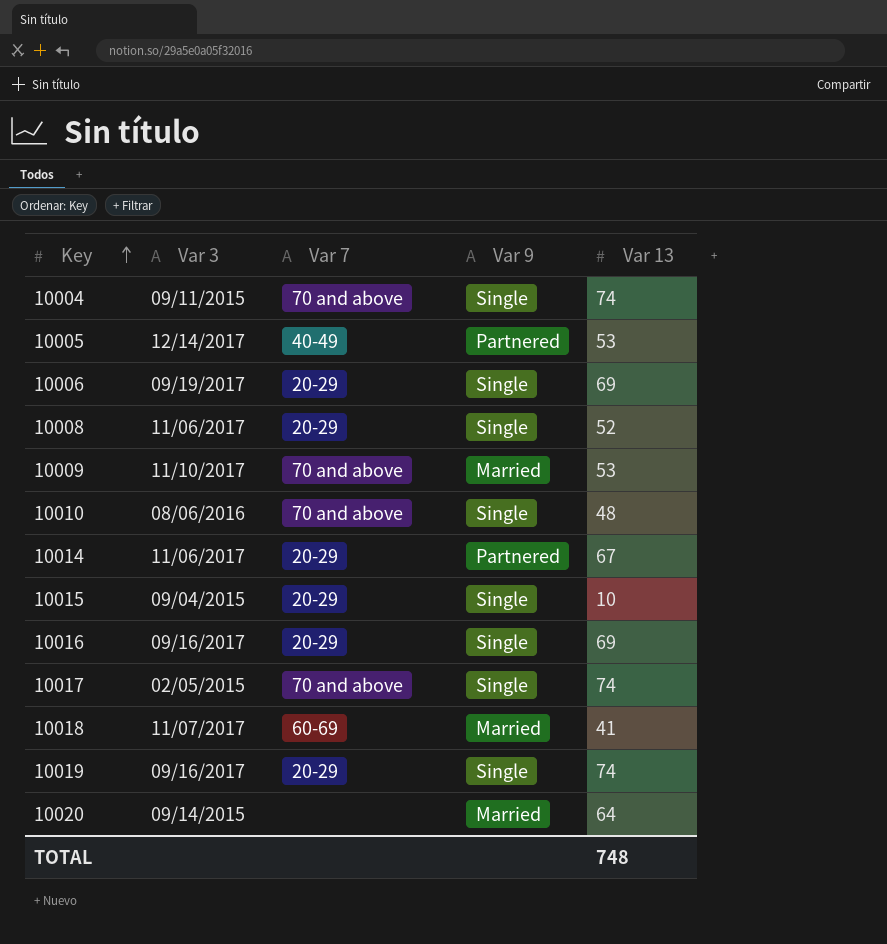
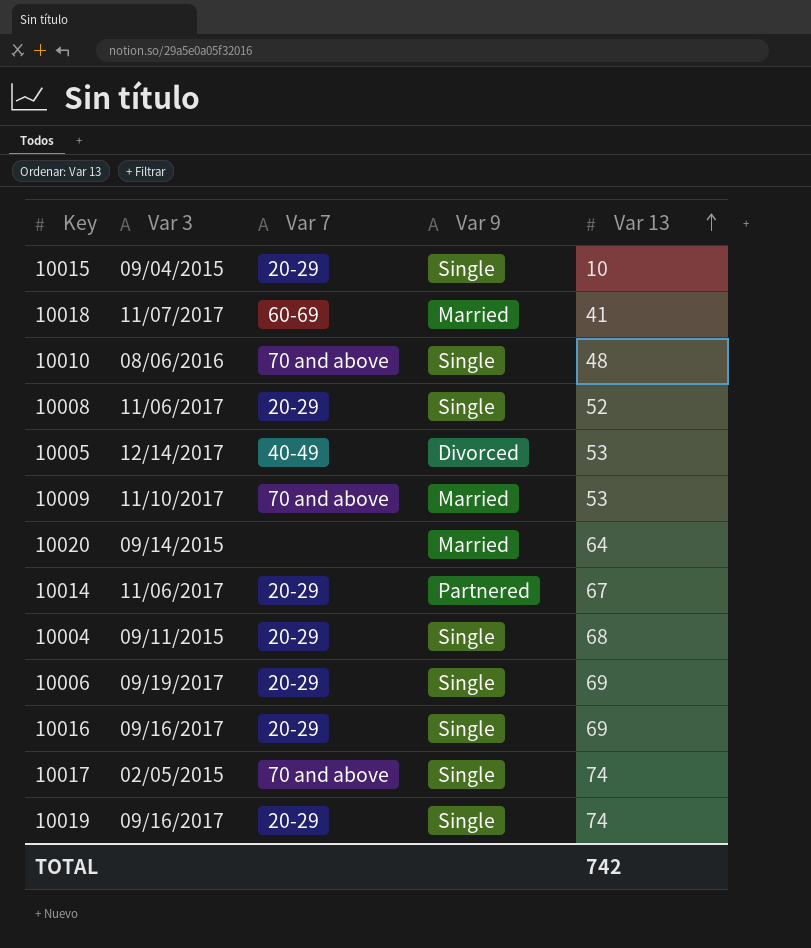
row order: Key ascending -> Var 13 ascending
10005 | Var 9: Partnered -> Divorced
10004 | Var 7: 70 and above -> 20-29
10004 | Var 13: 74 -> 68
TOTAL | Var 13: 748 -> 742

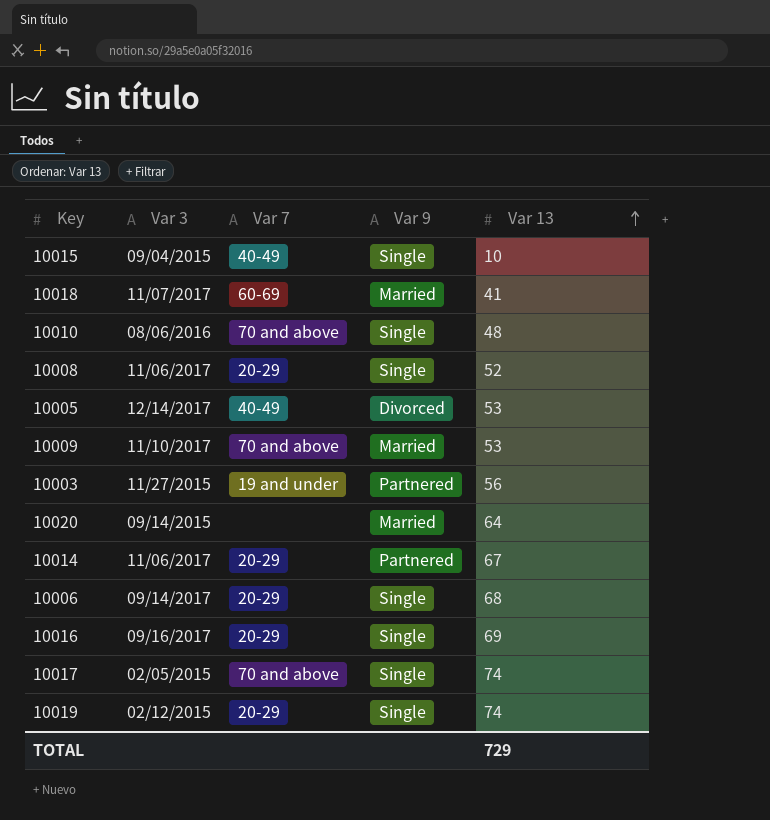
row 10004: 09/11/2015 | 20-29 | Single | 68 -> none
10015 | Var 7: 20-29 -> 40-49
row 10003: none -> 11/27/2015 | 19 and under | Partnered | 56
10006 | Var 3: 09/19/2017 -> 09/14/2017
10006 | Var 13: 69 -> 68
10019 | Var 3: 09/16/2017 -> 02/12/2015
TOTAL | Var 13: 742 -> 729

